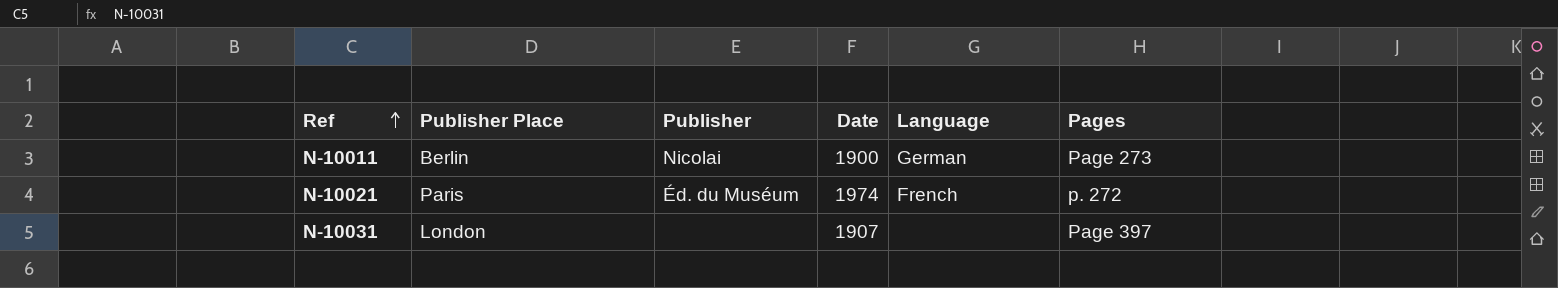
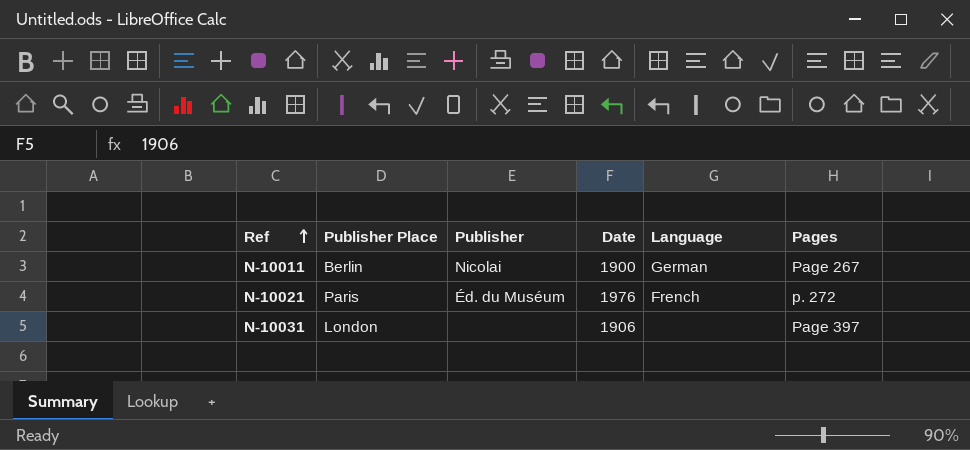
N-10011 | Pages: Page 273 -> Page 267
N-10021 | Date: 1974 -> 1976
N-10031 | Date: 1907 -> 1906

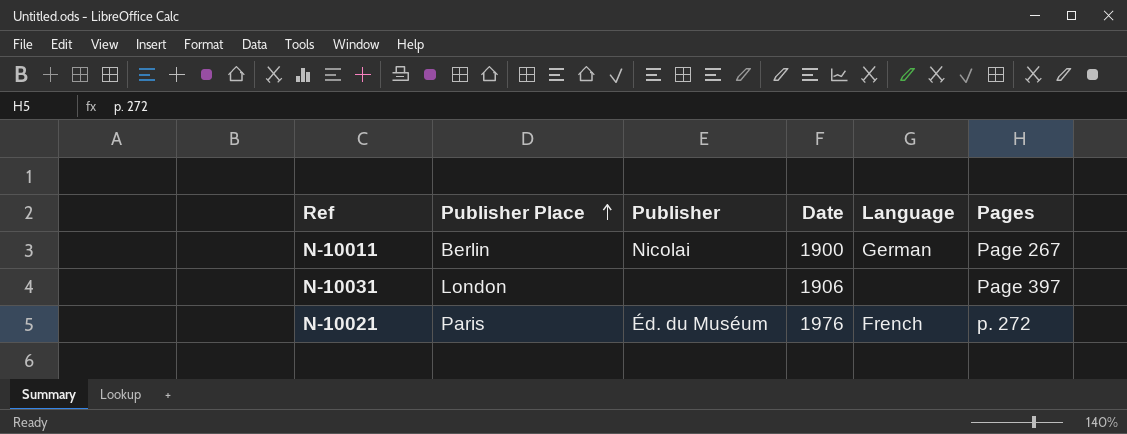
row order: Ref ascending -> Publisher Place ascending

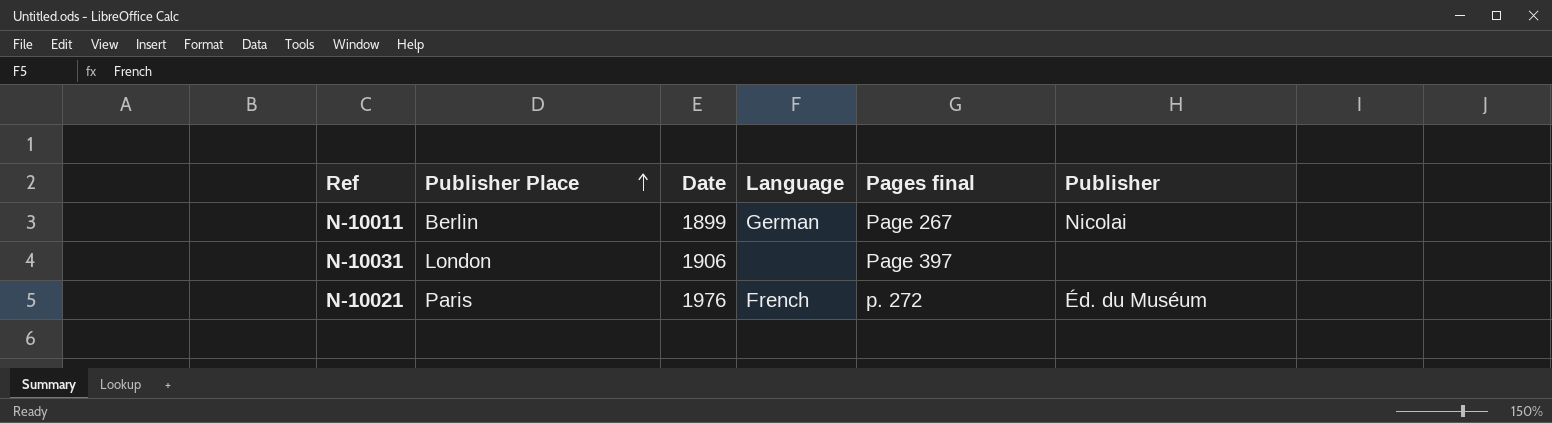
column name: Pages -> Pages final
column Publisher | position: 3 -> 6
N-10011 | Date: 1900 -> 1899

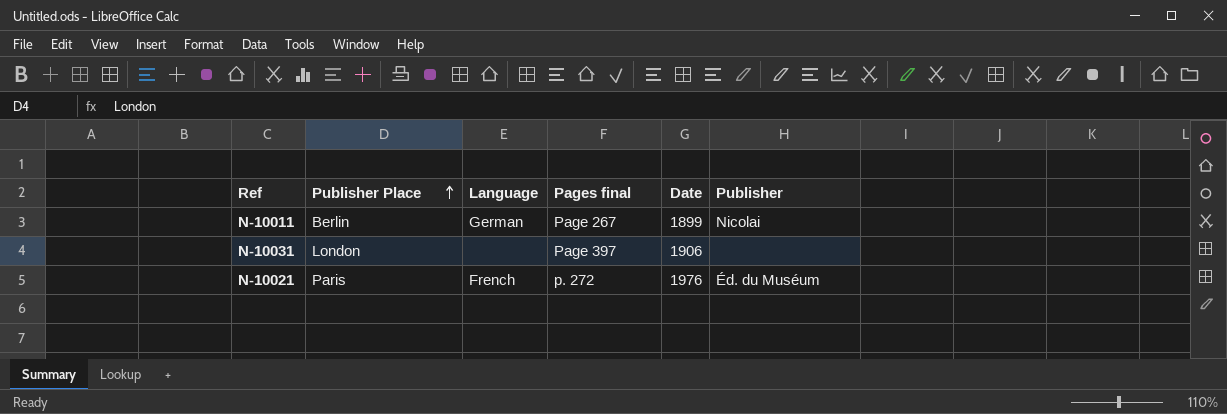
column Date | position: 3 -> 5

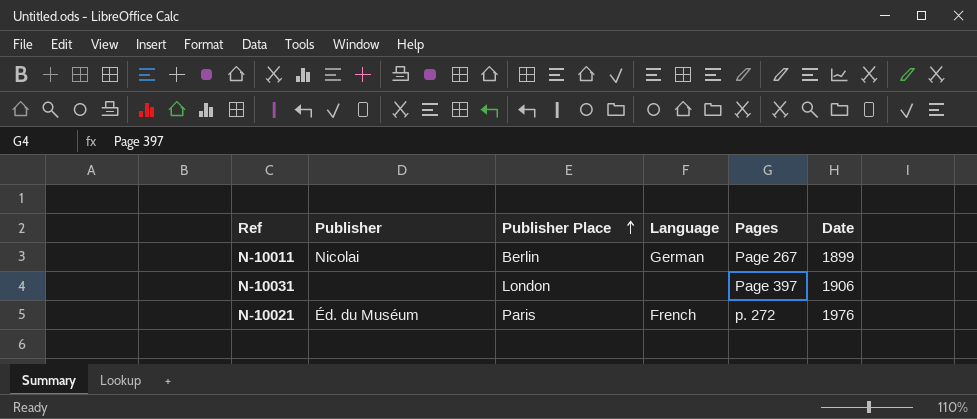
column Publisher | position: 6 -> 2
column name: Pages final -> Pages

